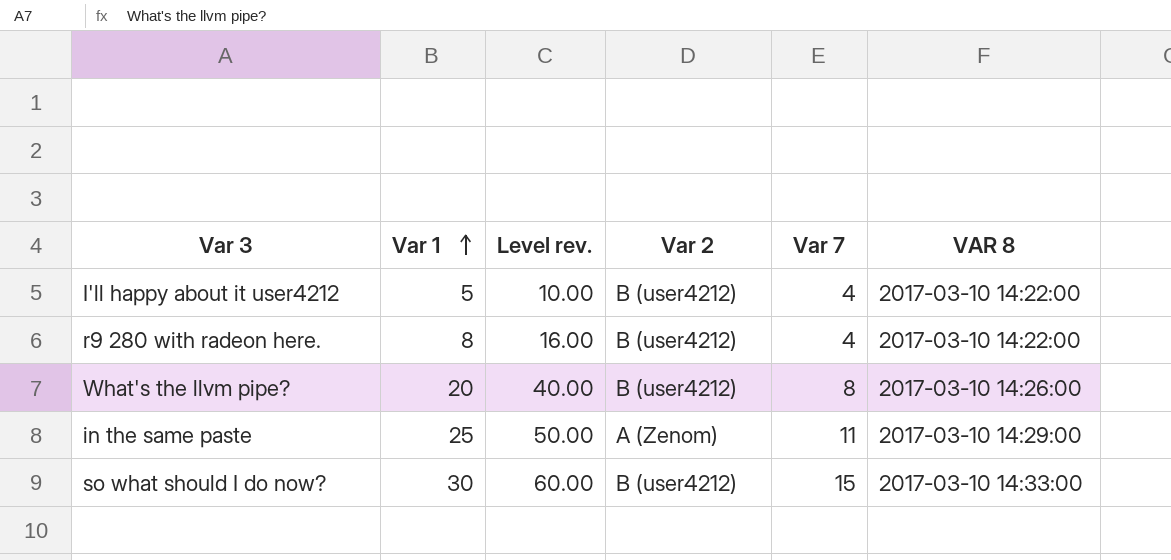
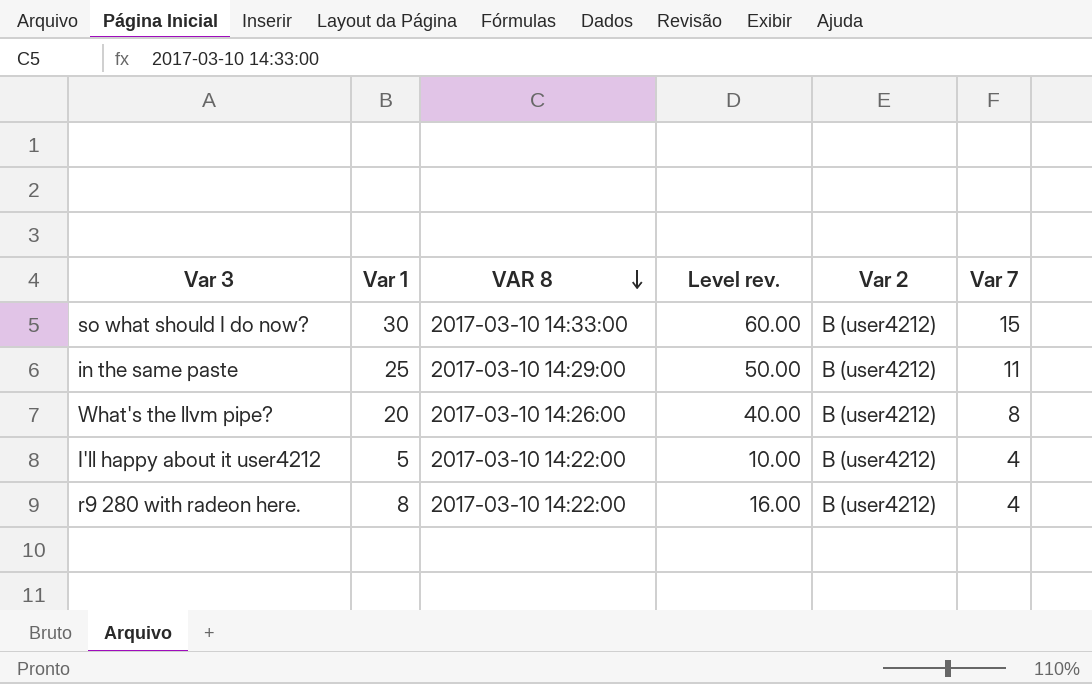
row order: Var 1 ascending -> VAR 8 descending
column VAR 8 | position: 6 -> 3
in the same paste | Var 2: A (Zenom) -> B (user4212)

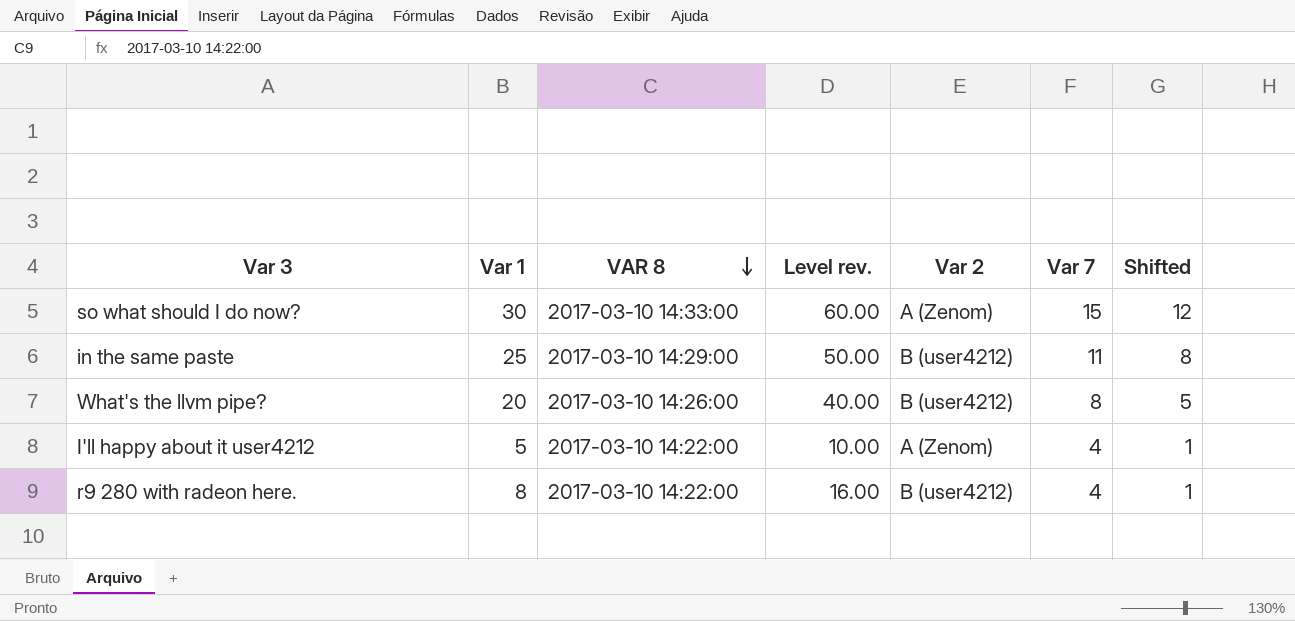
column Shifted | formula: none -> [Var 7] - 3
so what should I do now? | Var 2: B (user4212) -> A (Zenom)
I'll happy about it user4212 | Var 2: B (user4212) -> A (Zenom)

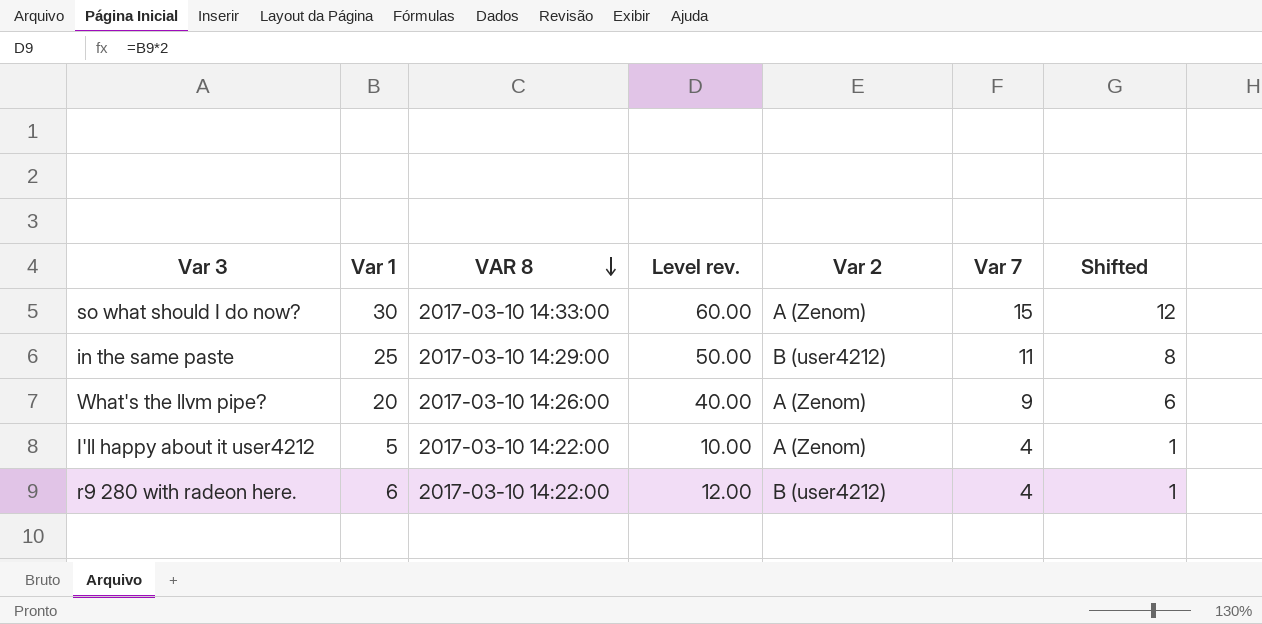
What's the llvm pipe? | Var 2: B (user4212) -> A (Zenom)
What's the llvm pipe? | Var 7: 8 -> 9
What's the llvm pipe? | Shifted: 5 -> 6
r9 280 with radeon here. | Var 1: 8 -> 6
r9 280 with radeon here. | Level rev.: 16.00 -> 12.00

